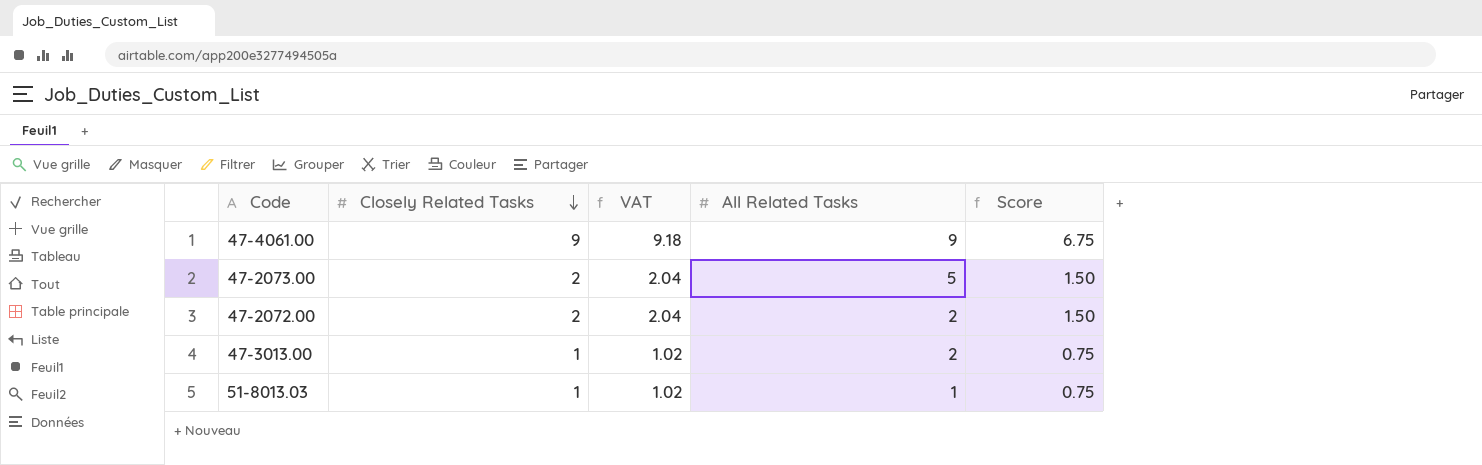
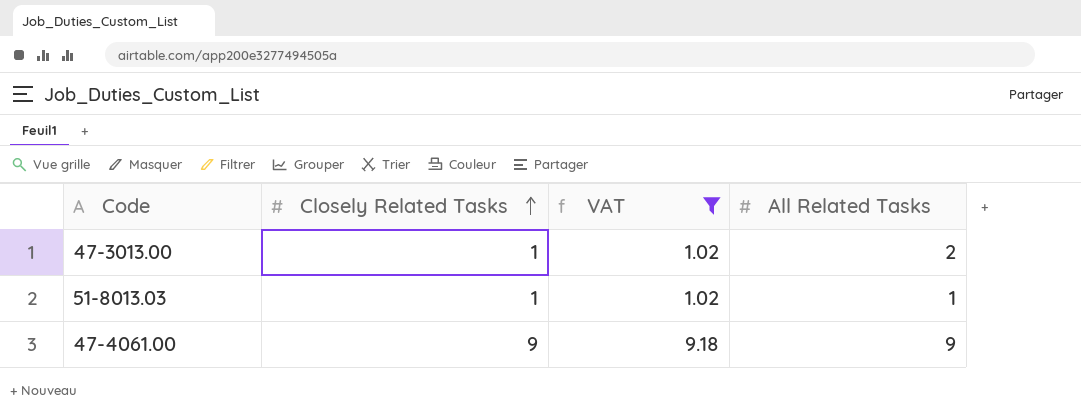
filter: none -> VAT != 2.04
row order: Closely Related Tasks descending -> Closely Related Tasks ascending
column Score | formula: [Closely Related Tasks] * 0.75 -> none

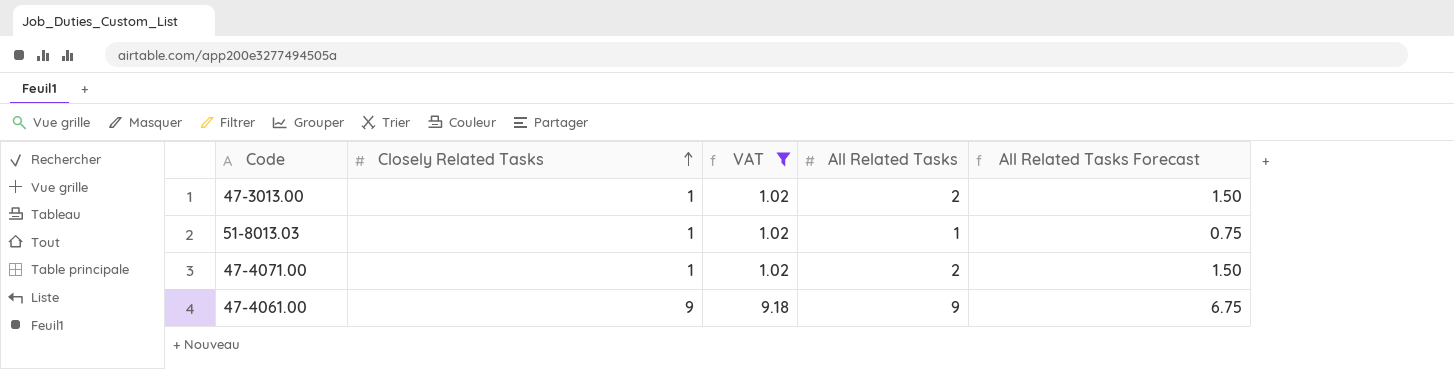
column All Related Tasks Forecast | formula: none -> [All Related Tasks] * 0.75
row 47-4071.00: none -> 1 | 1.02 | 2 | 1.50

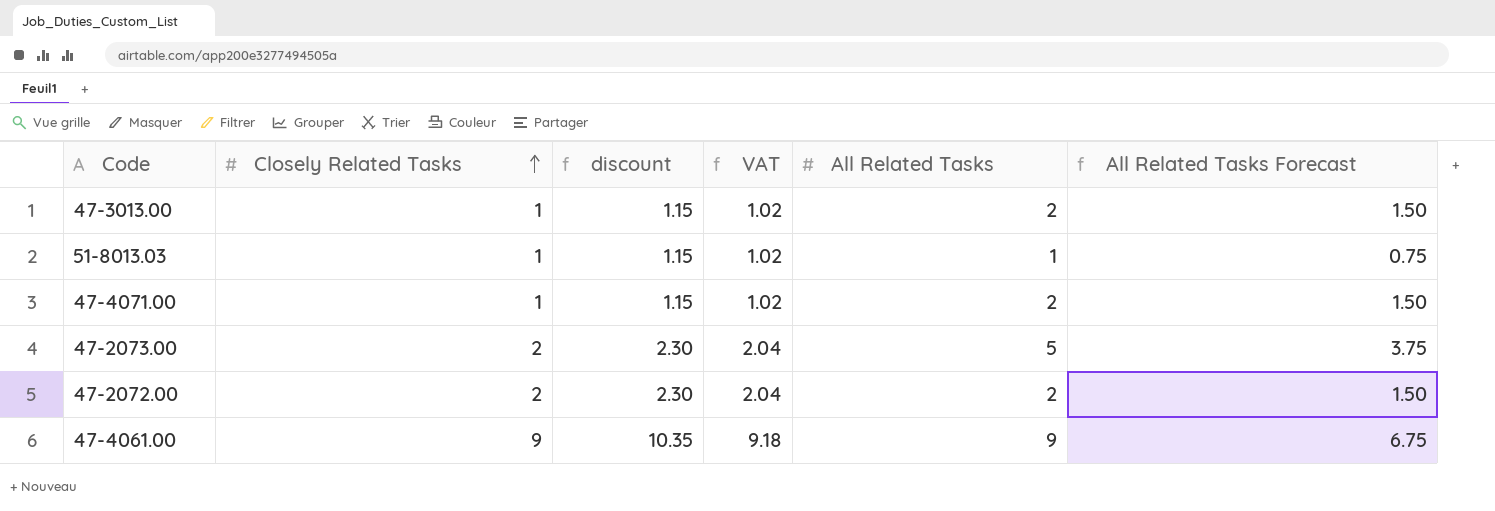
filter: VAT != 2.04 -> none
column discount | formula: none -> [Closely Related Tasks] * 1.15

